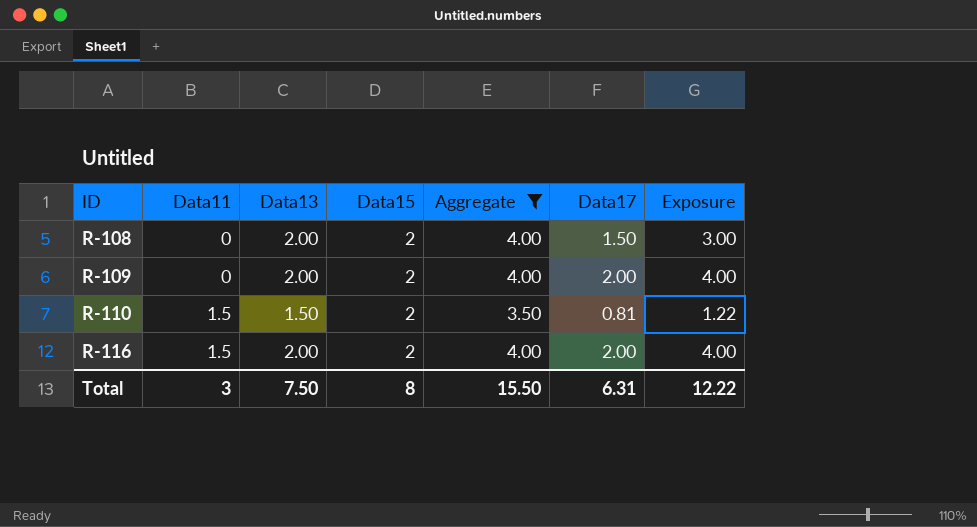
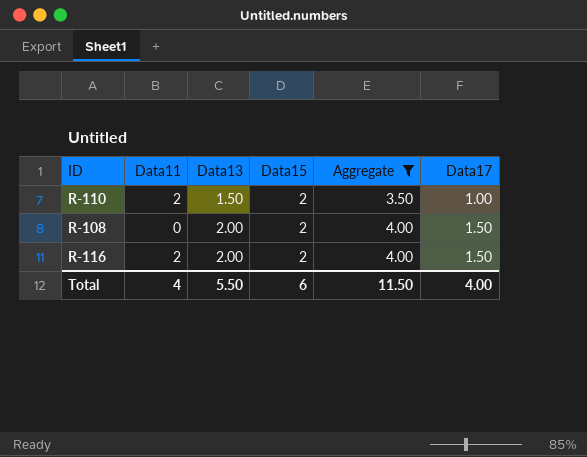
row order: ID ascending -> Data13 ascending
column Exposure | formula: [Data13] * [Data17] -> none
row R-109: 0 | 2.00 | 2 | 4.00 | 2.00 | 4.00 -> none
R-110 | Data11: 1.5 -> 2
R-110 | Data17: 0.81 -> 1.00
R-116 | Data11: 1.5 -> 2
R-116 | Data17: 2.00 -> 1.50
Total | Data11: 3 -> 4
Total | Data13: 7.50 -> 5.50
Total | Data15: 8 -> 6
Total | Aggregate: 15.50 -> 11.50
Total | Data17: 6.31 -> 4.00

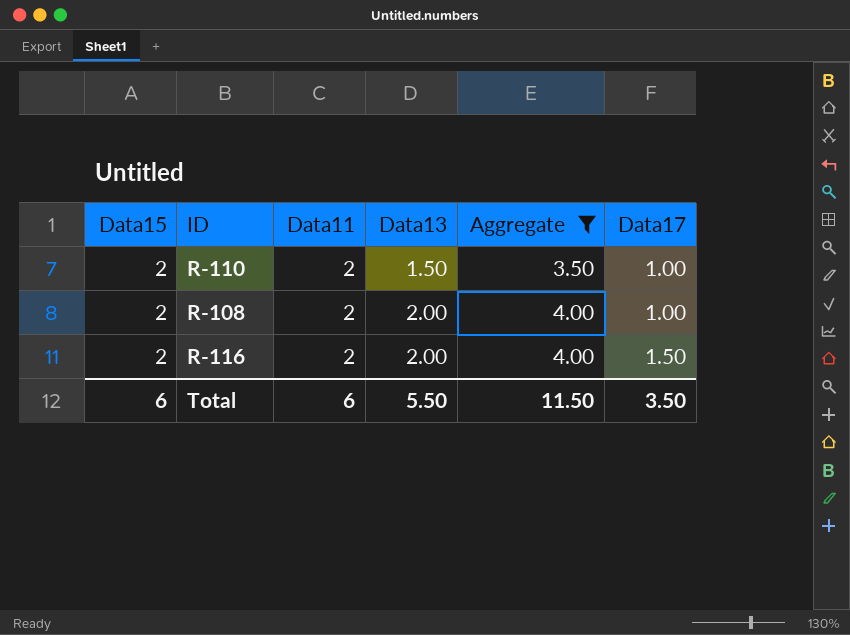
column Data15 | position: 4 -> 1
R-108 | Data11: 0 -> 2
R-108 | Data17: 1.50 -> 1.00
Total | Data11: 4 -> 6
Total | Data17: 4.00 -> 3.50

